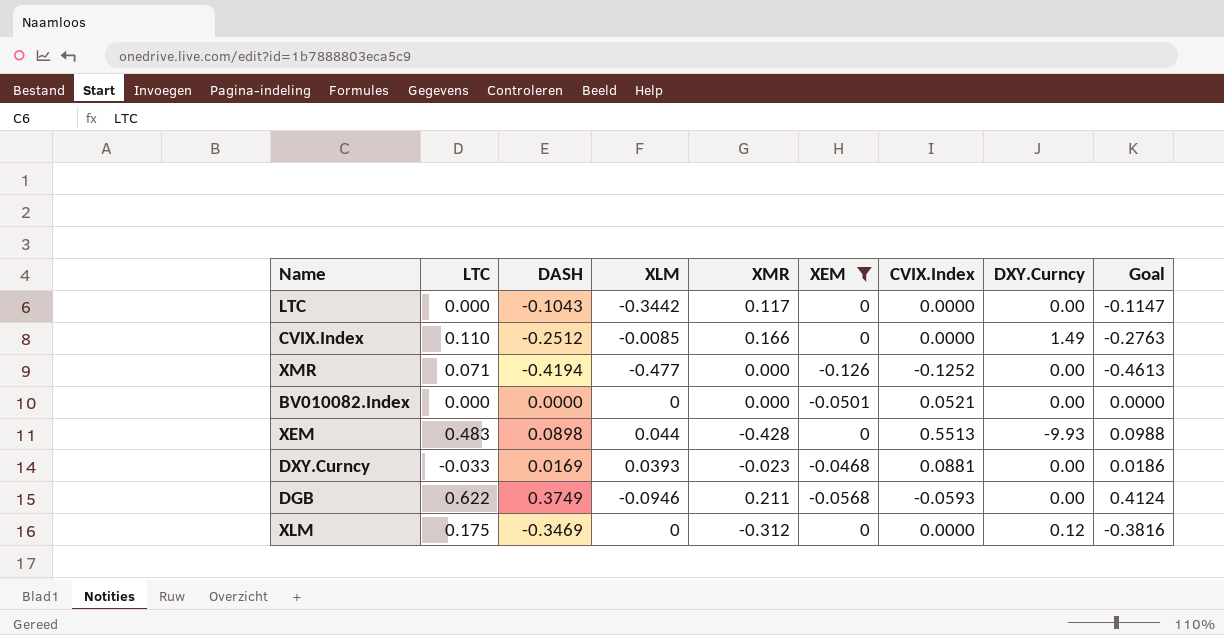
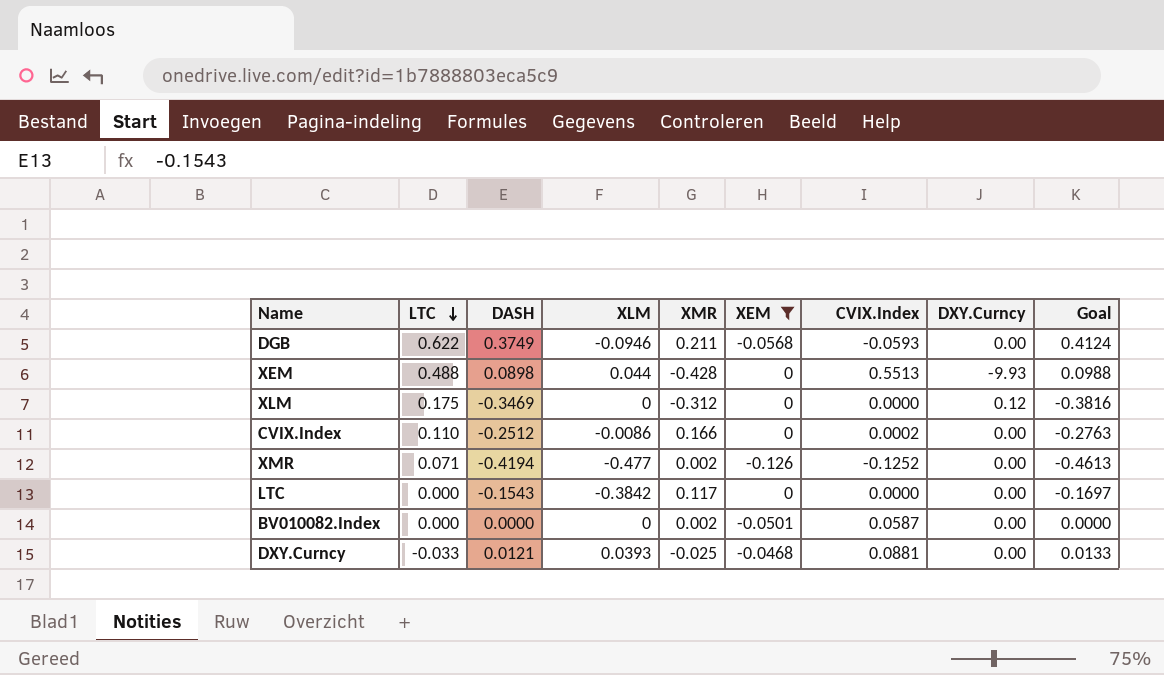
row order: none -> LTC descending
XEM | LTC: 0.483 -> 0.488
CVIX.Index | XLM: -0.0085 -> -0.0086
CVIX.Index | CVIX.Index: 0.0000 -> 0.0002
CVIX.Index | DXY.Curncy: 1.49 -> 0.00
XMR | XMR: 0.000 -> 0.002
LTC | DASH: -0.1043 -> -0.1543
LTC | XLM: -0.3442 -> -0.3842
LTC | Goal: -0.1147 -> -0.1697
BV010082.Index | XMR: 0.000 -> 0.002
BV010082.Index | CVIX.Index: 0.0521 -> 0.0587
DXY.Curncy | DASH: 0.0169 -> 0.0121
DXY.Curncy | XMR: -0.023 -> -0.025
DXY.Curncy | Goal: 0.0186 -> 0.0133

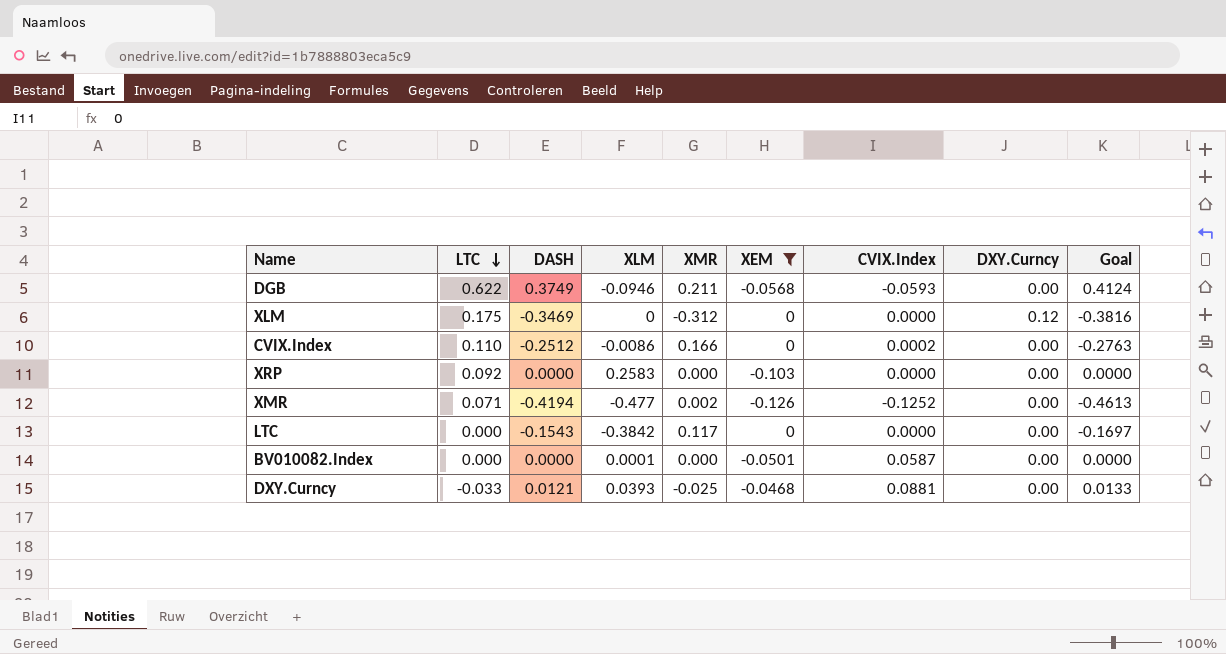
row XEM: 0.488 | 0.0898 | 0.044 | -0.428 | 0 | 0.5513 | -9.93 | 0.0988 -> none
row XRP: none -> 0.092 | 0.0000 | 0.2583 | 0.000 | -0.103 | 0.0000 | 0.00 | 0.0000
BV010082.Index | XLM: 0 -> 0.0001
BV010082.Index | XMR: 0.002 -> 0.000

